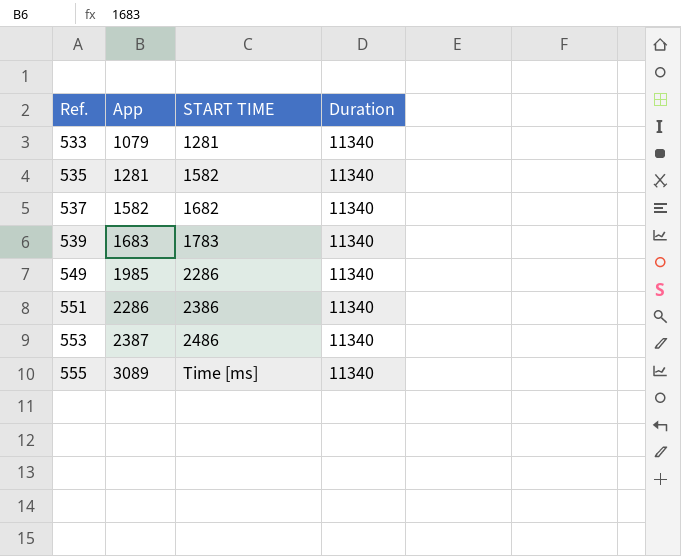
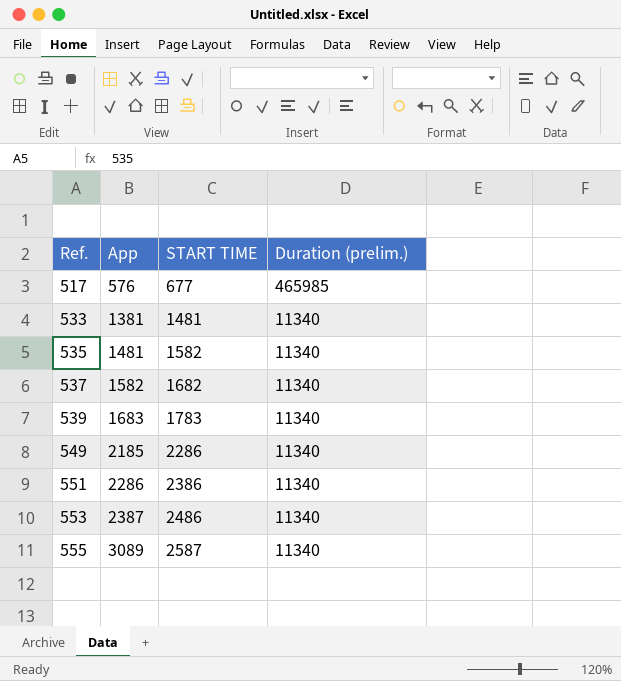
column name: Duration -> Duration (prelim.)
row 517: none -> 576 | 677 | 465985
533 | App: 1079 -> 1381
533 | START TIME: 1281 -> 1481
535 | App: 1281 -> 1481
549 | App: 1985 -> 2185
555 | START TIME: Time [ms] -> 2587

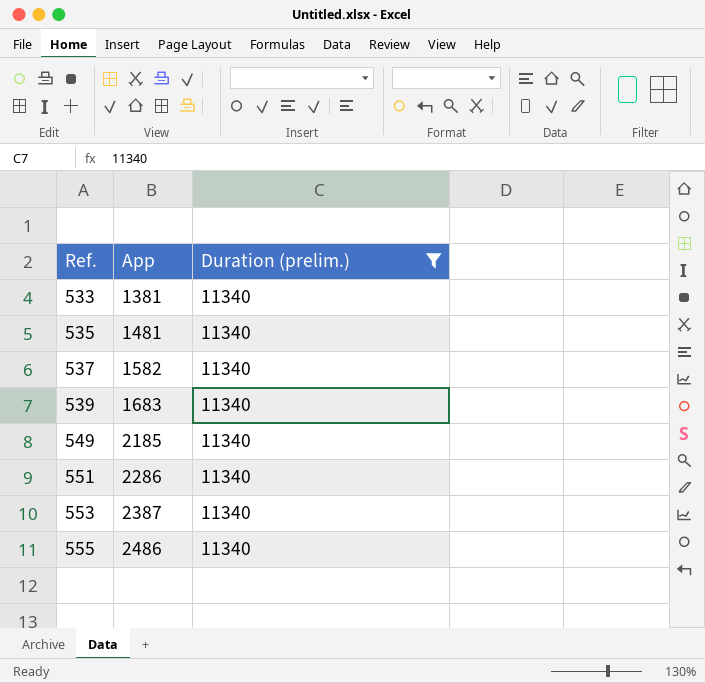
filter: none -> Duration (prelim.) = 11340
column START TIME | position: 3 -> none
555 | App: 3089 -> 2486

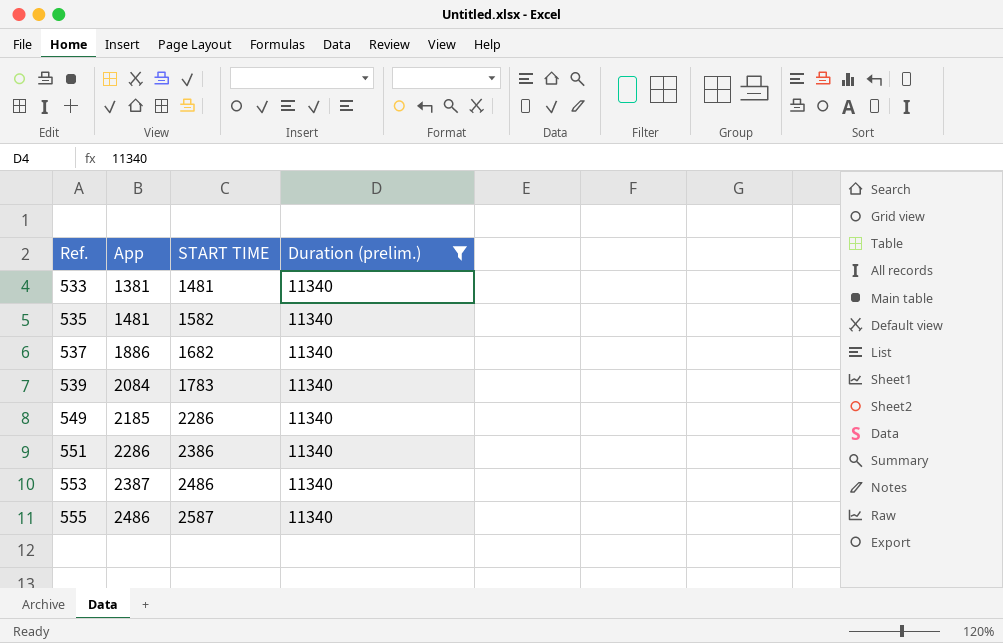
column START TIME | position: none -> 3
537 | App: 1582 -> 1886
539 | App: 1683 -> 2084

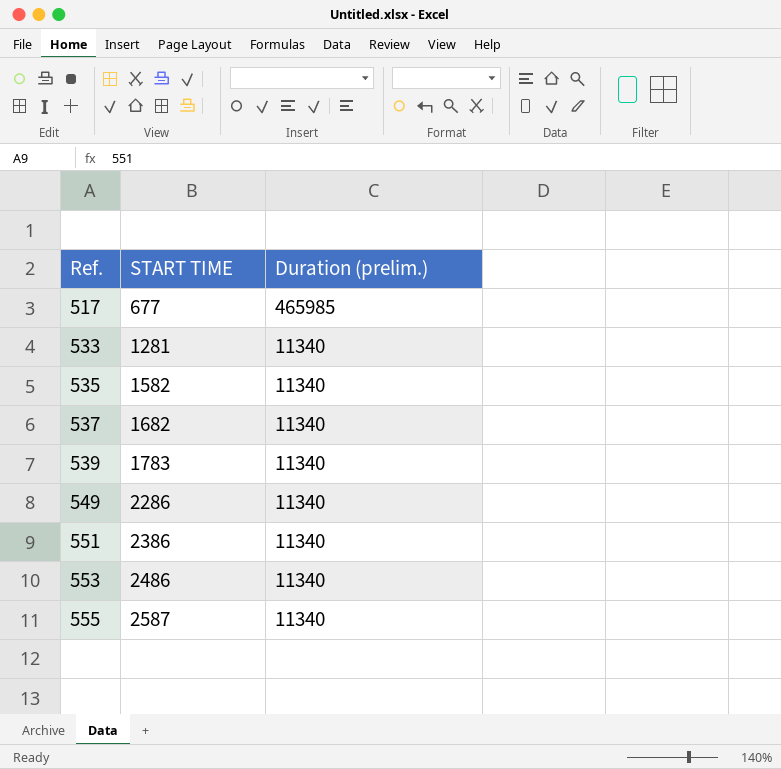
filter: Duration (prelim.) = 11340 -> none
column App | position: 2 -> none
533 | START TIME: 1481 -> 1281

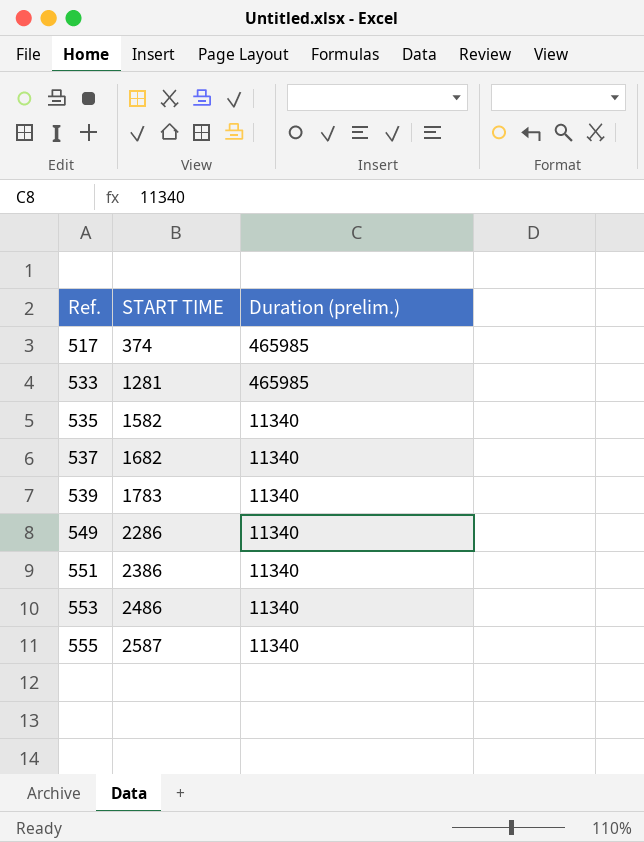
517 | START TIME: 677 -> 374
533 | Duration (prelim.): 11340 -> 465985

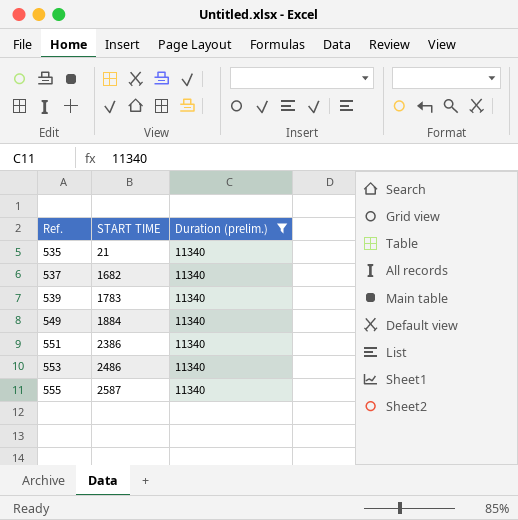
filter: none -> Duration (prelim.) = 11340
535 | START TIME: 1582 -> 21
549 | START TIME: 2286 -> 1884

